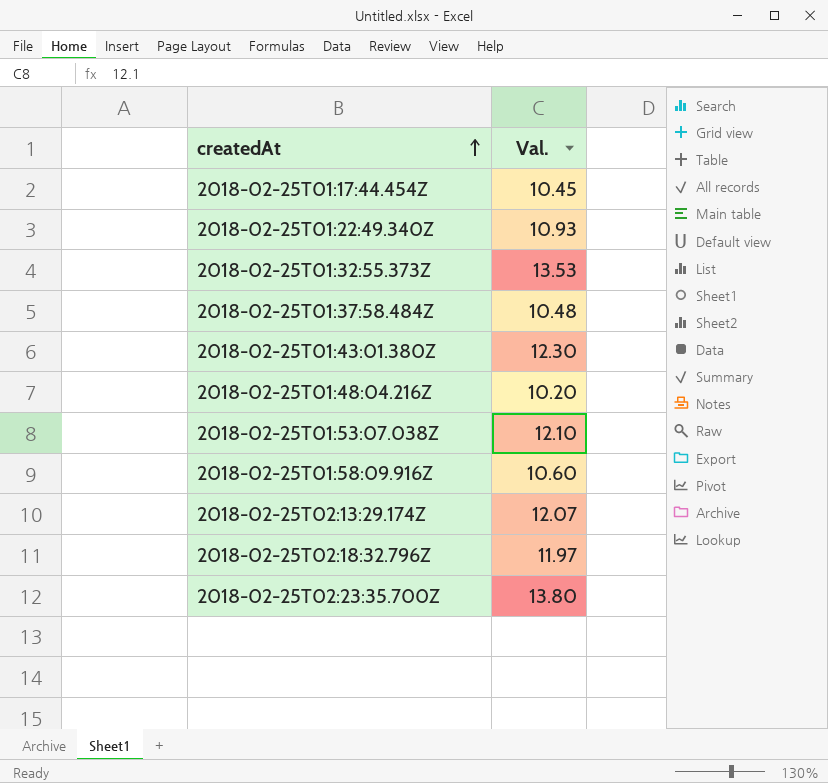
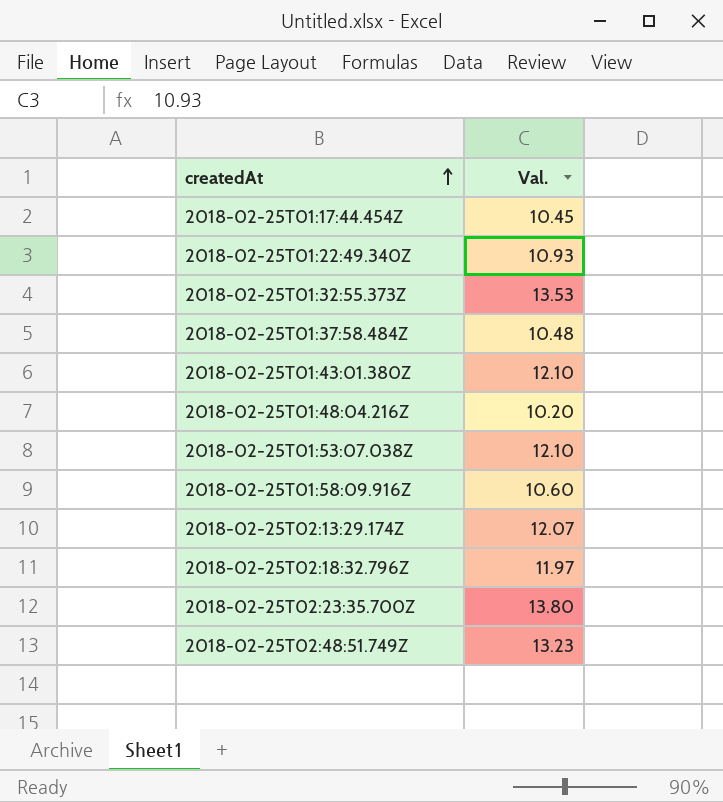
2018-02-25T01:43:01.380Z | Val.: 12.30 -> 12.10
row 2018-02-25T02:48:51.749Z: none -> 13.23

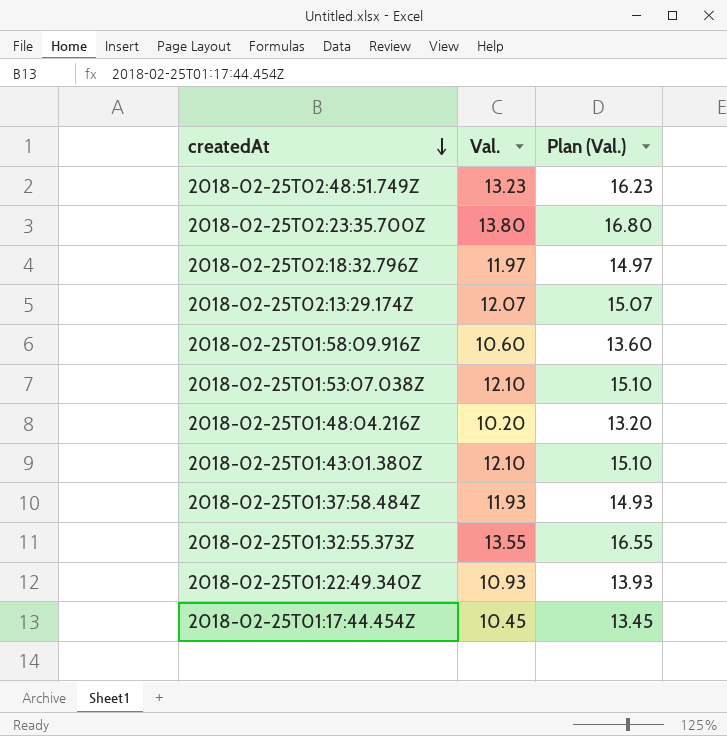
row order: createdAt ascending -> createdAt descending
column Plan (Val.) | formula: none -> [Val.] + 3
2018-02-25T01:37:58.484Z | Val.: 10.48 -> 11.93
2018-02-25T01:32:55.373Z | Val.: 13.53 -> 13.55

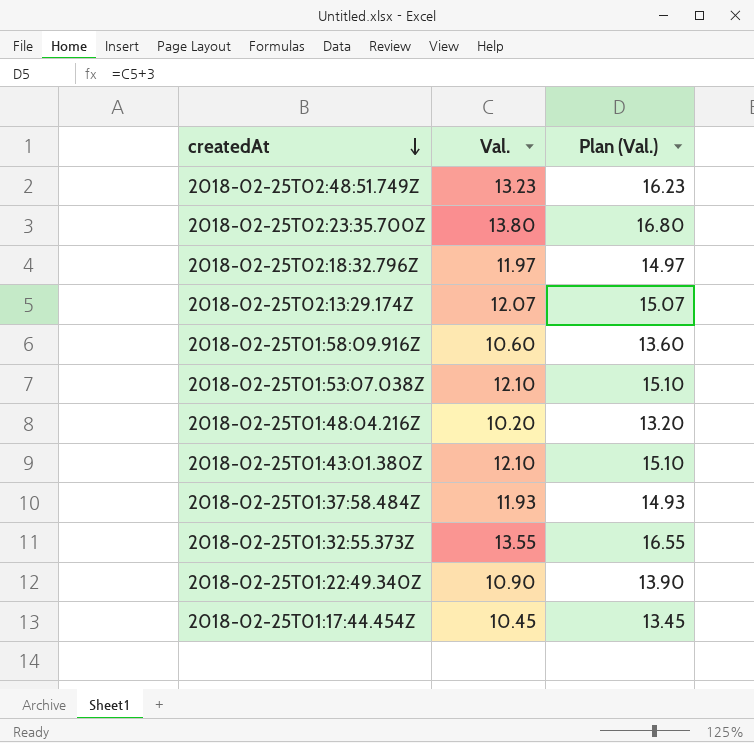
2018-02-25T01:22:49.340Z | Val.: 10.93 -> 10.90
2018-02-25T01:22:49.340Z | Plan (Val.): 13.93 -> 13.90

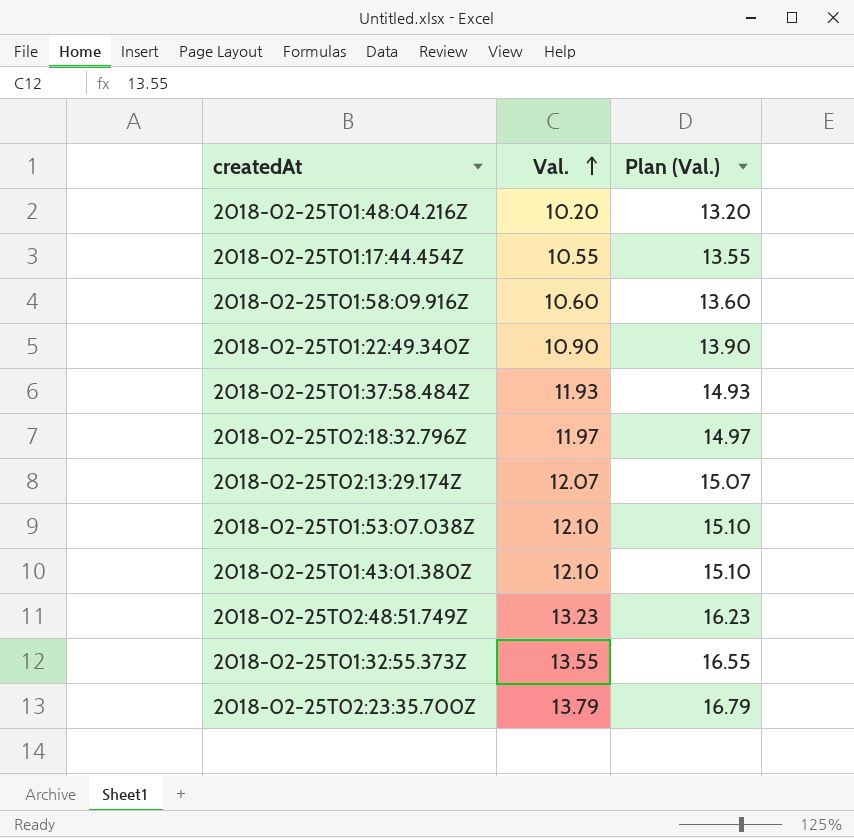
row order: createdAt descending -> Val. ascending
2018-02-25T01:17:44.454Z | Val.: 10.45 -> 10.55
2018-02-25T01:17:44.454Z | Plan (Val.): 13.45 -> 13.55
2018-02-25T02:23:35.700Z | Val.: 13.80 -> 13.79
2018-02-25T02:23:35.700Z | Plan (Val.): 16.80 -> 16.79

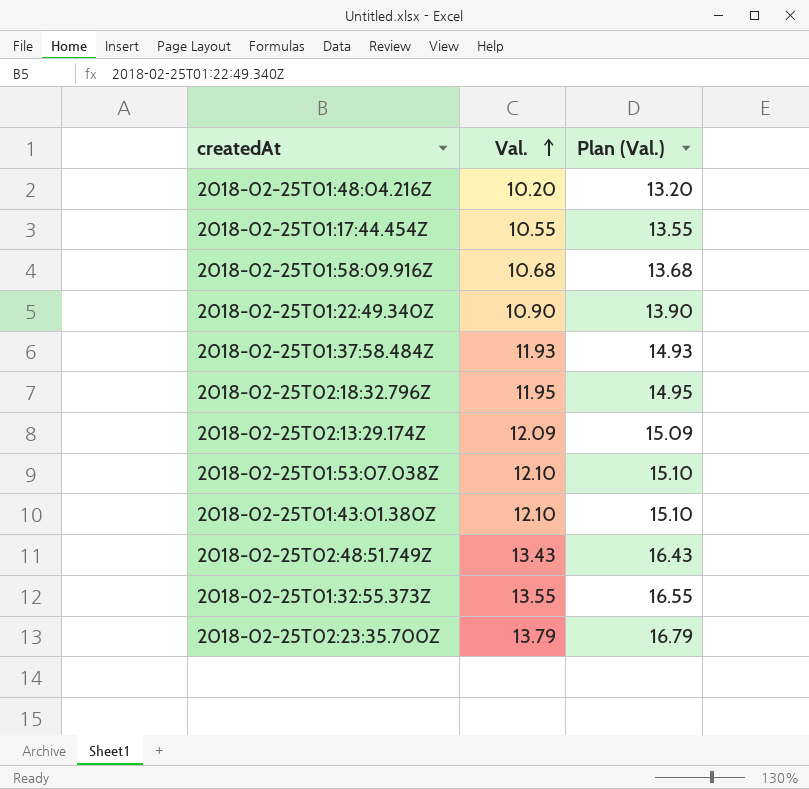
2018-02-25T01:58:09.916Z | Val.: 10.60 -> 10.68
2018-02-25T01:58:09.916Z | Plan (Val.): 13.60 -> 13.68
2018-02-25T02:18:32.796Z | Val.: 11.97 -> 11.95
2018-02-25T02:18:32.796Z | Plan (Val.): 14.97 -> 14.95
2018-02-25T02:13:29.174Z | Val.: 12.07 -> 12.09
2018-02-25T02:13:29.174Z | Plan (Val.): 15.07 -> 15.09
2018-02-25T02:48:51.749Z | Val.: 13.23 -> 13.43
2018-02-25T02:48:51.749Z | Plan (Val.): 16.23 -> 16.43

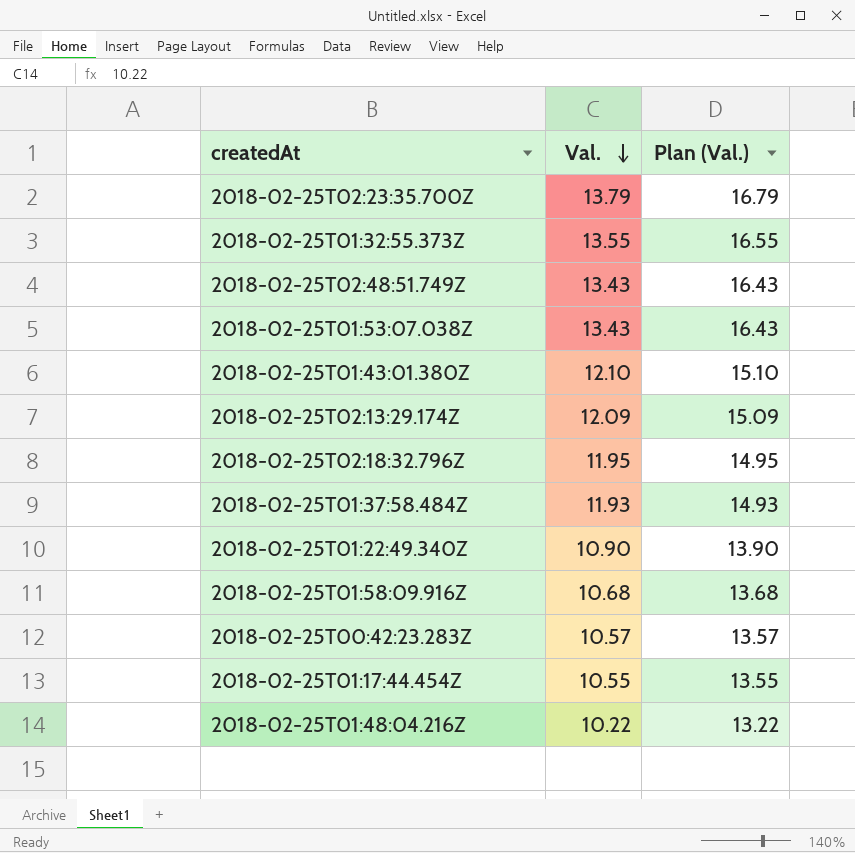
row order: Val. ascending -> Val. descending
2018-02-25T01:53:07.038Z | Val.: 12.10 -> 13.43
2018-02-25T01:53:07.038Z | Plan (Val.): 15.10 -> 16.43
row 2018-02-25T00:42:23.283Z: none -> 10.57 | 13.57
2018-02-25T01:48:04.216Z | Val.: 10.20 -> 10.22
2018-02-25T01:48:04.216Z | Plan (Val.): 13.20 -> 13.22

